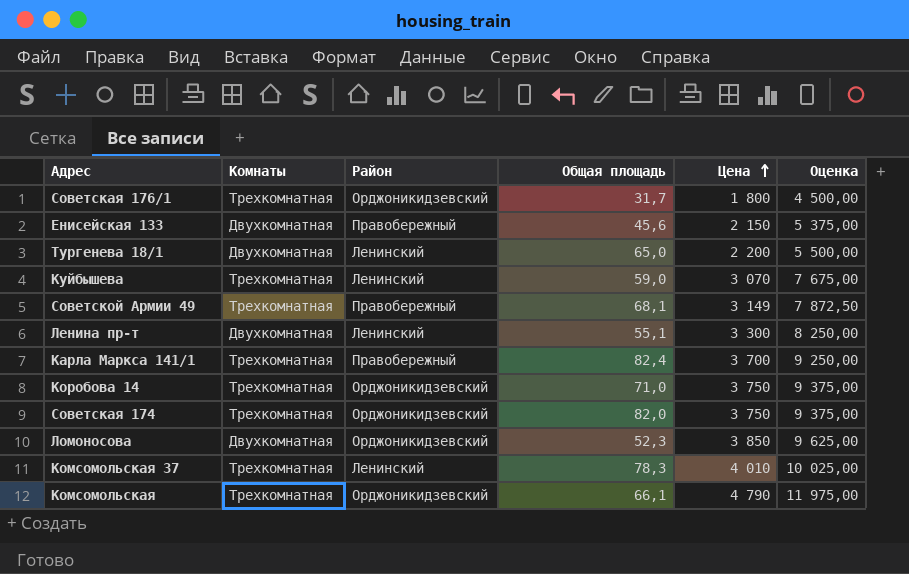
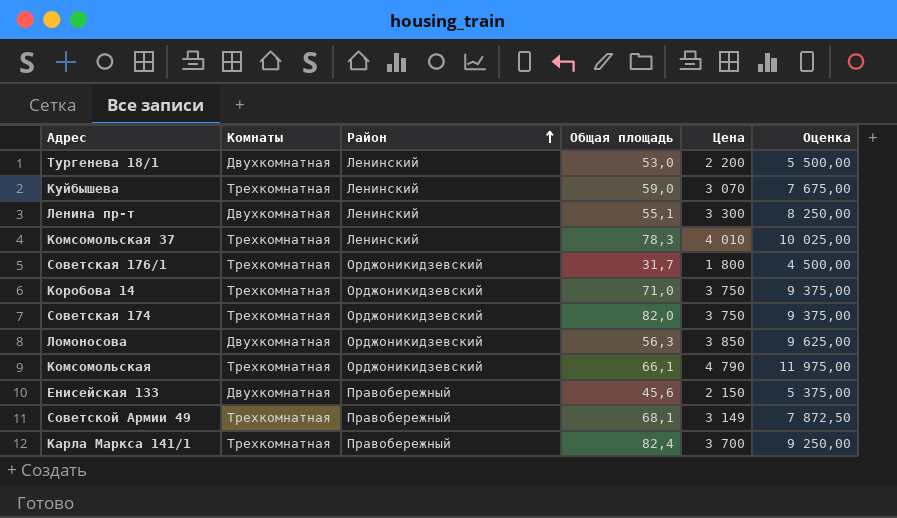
row order: Цена ascending -> Район ascending
Тургенева 18/1 | Общая площадь: 65,0 -> 53,0
Ломоносова | Общая площадь: 52,3 -> 56,3

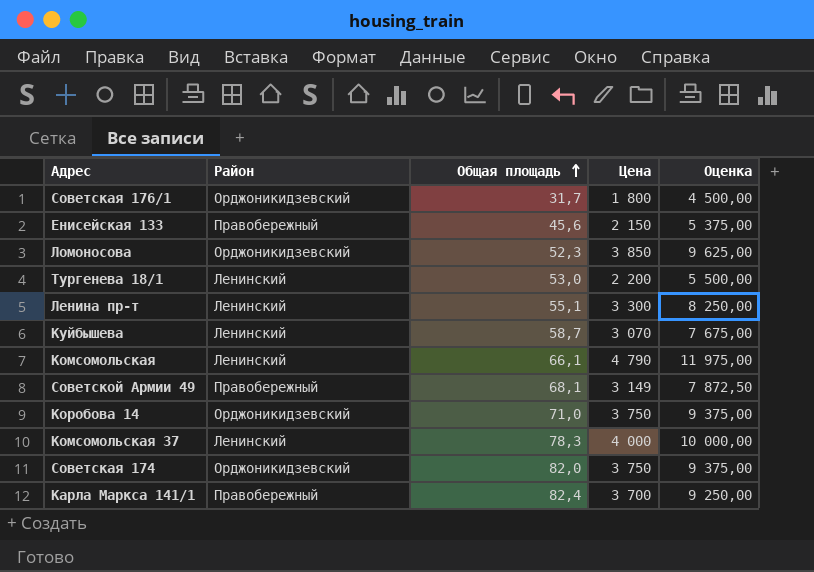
row order: Район ascending -> Общая площадь ascending
column Комнаты | position: 2 -> none
Ломоносова | Общая площадь: 56,3 -> 52,3
Куйбышева | Общая площадь: 59,0 -> 58,7
Комсомольская | Район: Орджоникидзевский -> Ленинский
Комсомольская 37 | Цена: 4 010 -> 4 000
Комсомольская 37 | Оценка: 10 025,00 -> 10 000,00

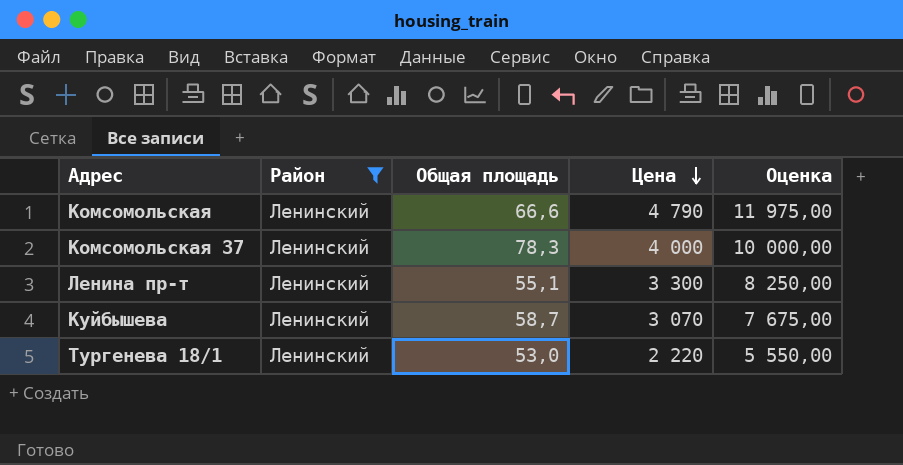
filter: none -> Район = Ленинский
row order: Общая площадь ascending -> Цена descending
Комсомольская | Общая площадь: 66,1 -> 66,6
Тургенева 18/1 | Цена: 2 200 -> 2 220
Тургенева 18/1 | Оценка: 5 500,00 -> 5 550,00

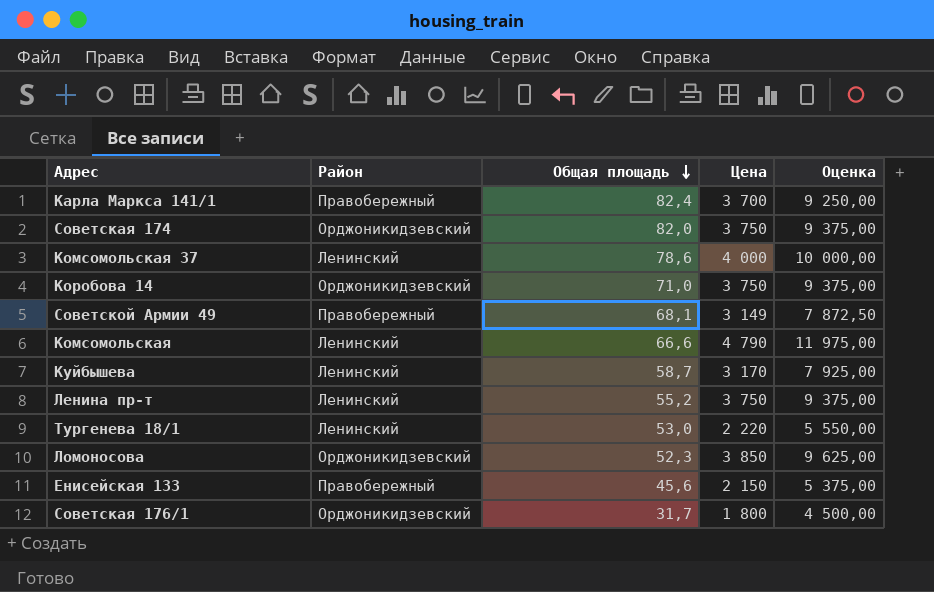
filter: Район = Ленинский -> none
row order: Цена descending -> Общая площадь descending
Комсомольская 37 | Общая площадь: 78,3 -> 78,6
Куйбышева | Цена: 3 070 -> 3 170
Куйбышева | Оценка: 7 675,00 -> 7 925,00
Ленина пр-т | Общая площадь: 55,1 -> 55,2
Ленина пр-т | Цена: 3 300 -> 3 750
Ленина пр-т | Оценка: 8 250,00 -> 9 375,00

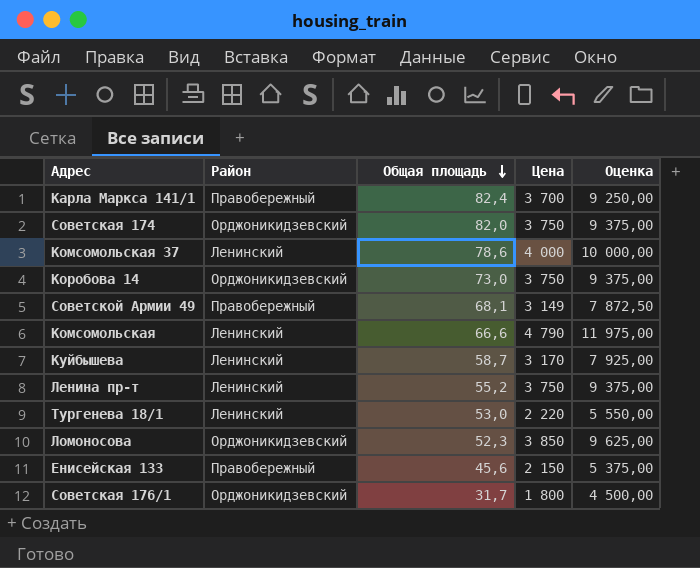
Коробова 14 | Общая площадь: 71,0 -> 73,0

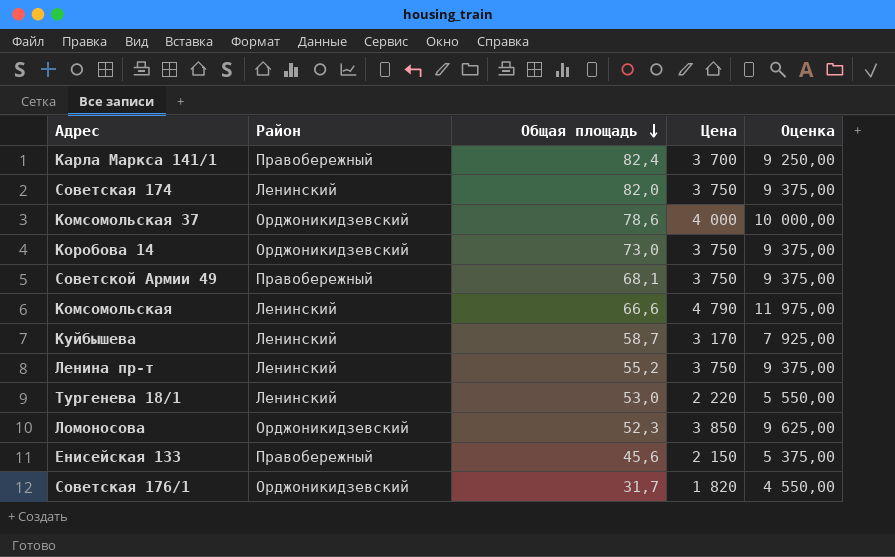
Советская 174 | Район: Орджоникидзевский -> Ленинский
Комсомольская 37 | Район: Ленинский -> Орджоникидзевский
Советской Армии 49 | Цена: 3 149 -> 3 750
Советской Армии 49 | Оценка: 7 872,50 -> 9 375,00
Советская 176/1 | Цена: 1 800 -> 1 820
Советская 176/1 | Оценка: 4 500,00 -> 4 550,00

